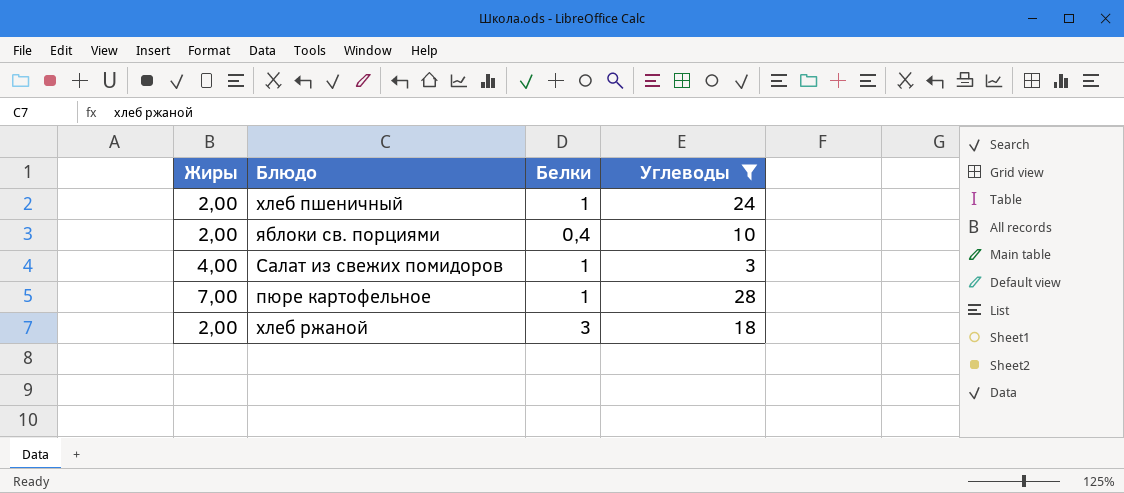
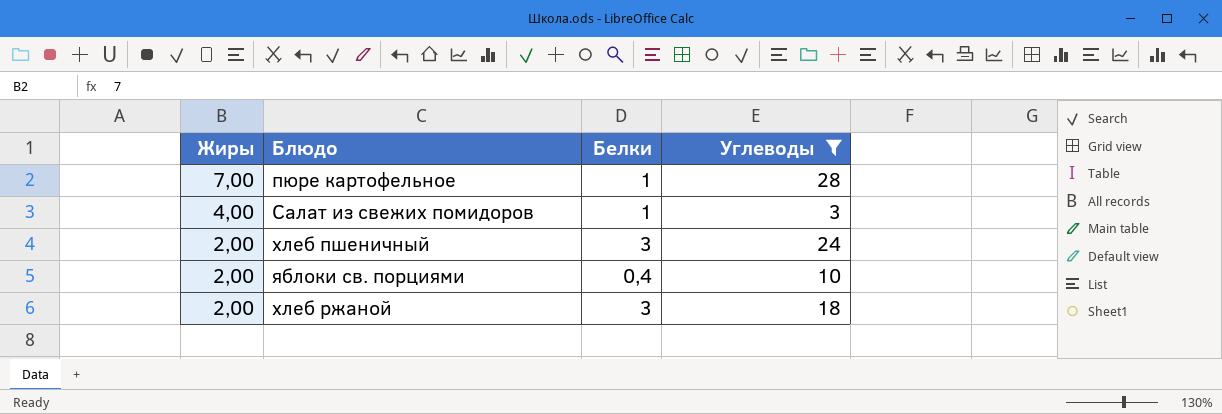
row order: none -> Жиры descending
хлеб пшеничный | Белки: 1 -> 3

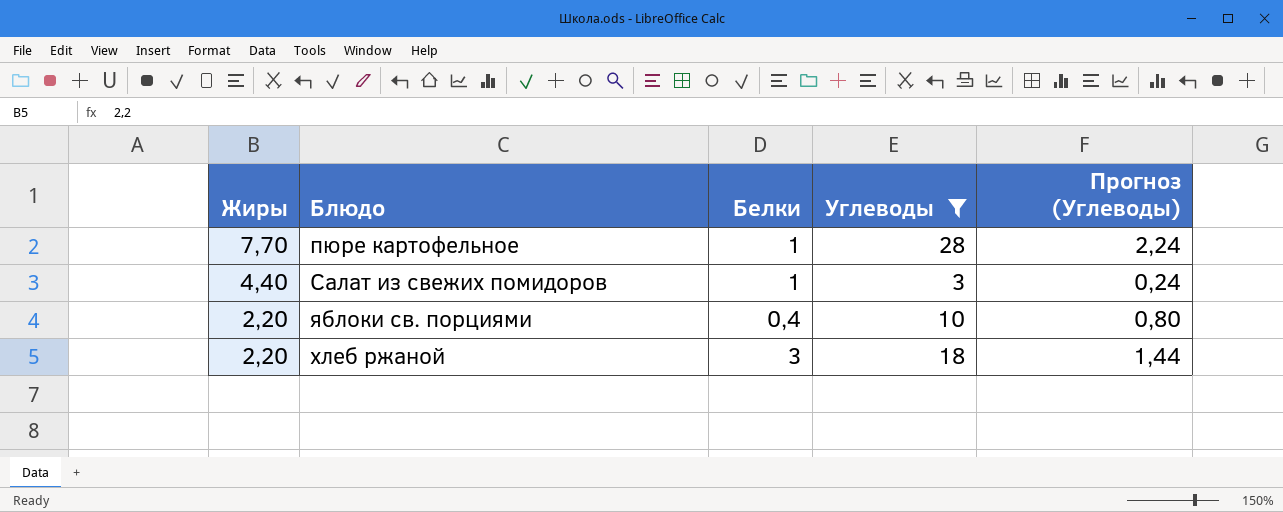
column Прогноз (Углеводы) | formula: none -> [Углеводы] * 0,08
row хлеб пшеничный: 2,00 | 3 | 24 -> none
пюре картофельное | Жиры: 7,00 -> 7,70
Салат из свежих помидоров | Жиры: 4,00 -> 4,40
яблоки св. порциями | Жиры: 2,00 -> 2,20
хлеб ржаной | Жиры: 2,00 -> 2,20

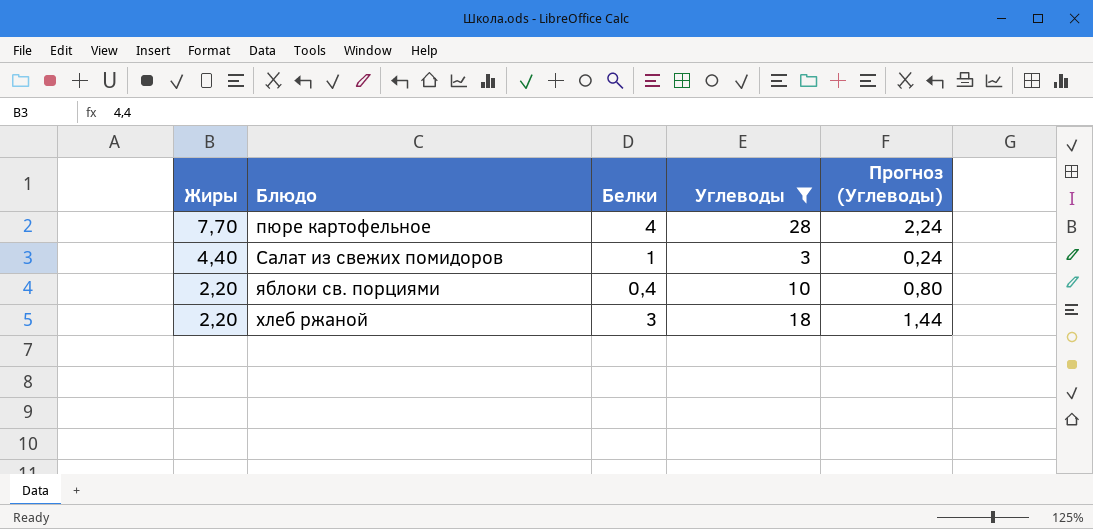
пюре картофельное | Белки: 1 -> 4

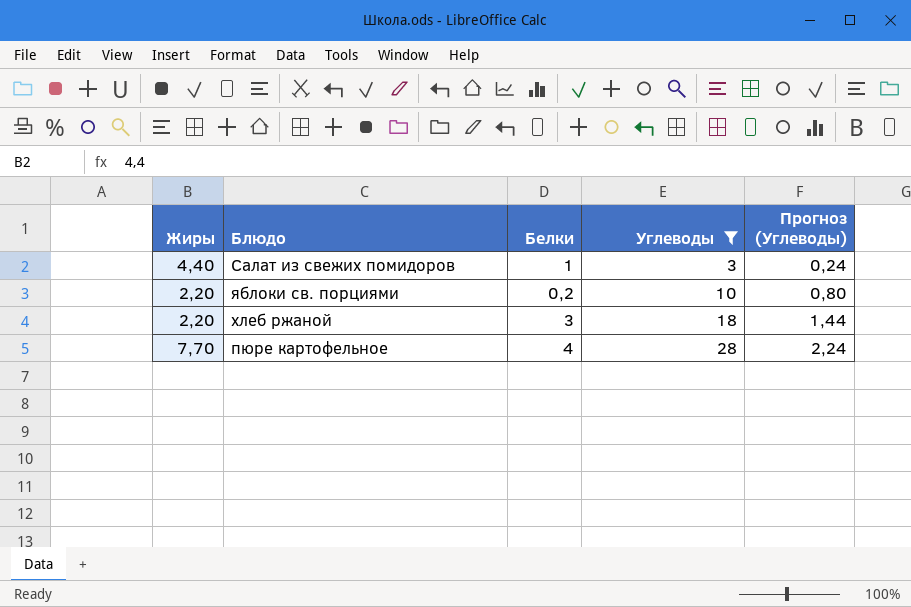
row order: Жиры descending -> Углеводы ascending
яблоки св. порциями | Белки: 0,4 -> 0,2

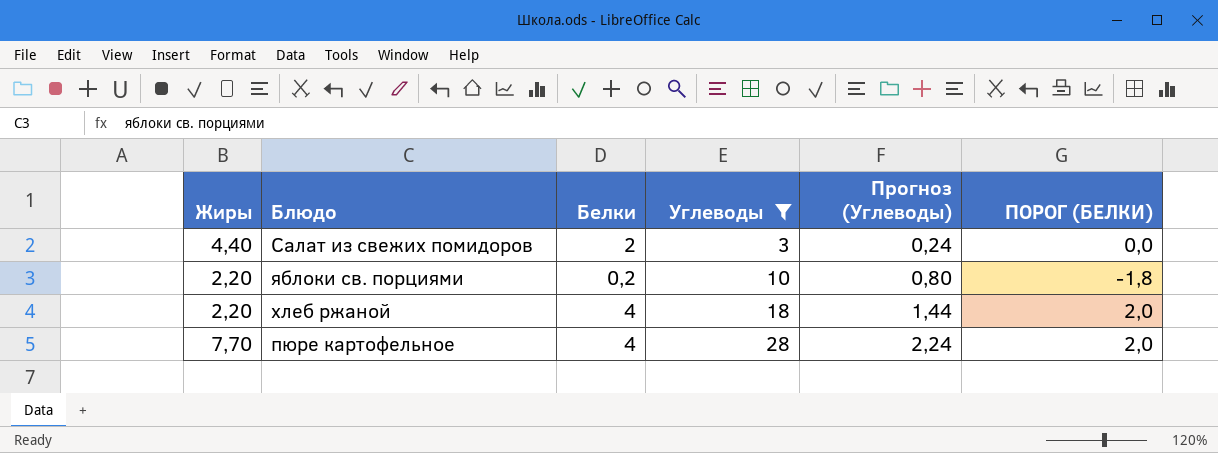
column ПОРОГ (БЕЛКИ) | formula: none -> [Белки] - 2
Салат из свежих помидоров | Белки: 1 -> 2
хлеб ржаной | Белки: 3 -> 4

